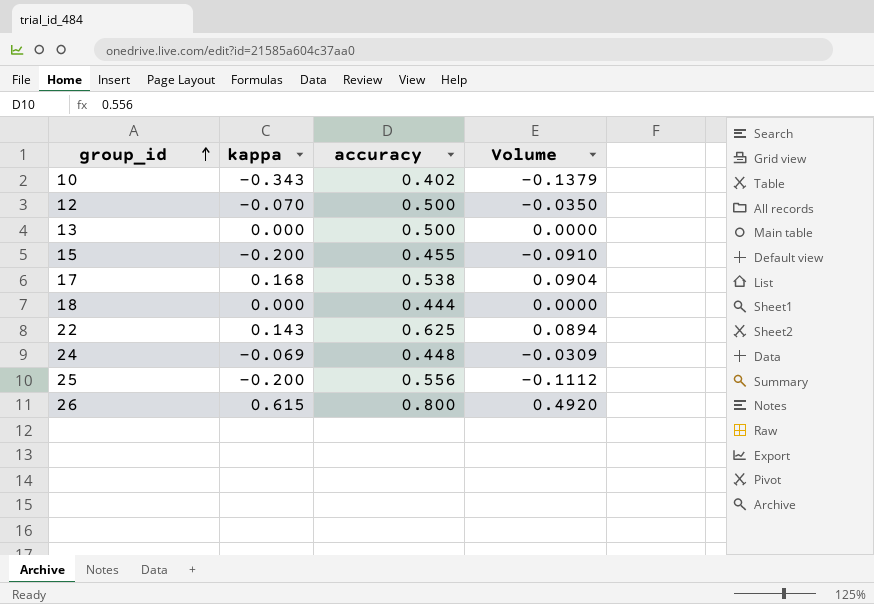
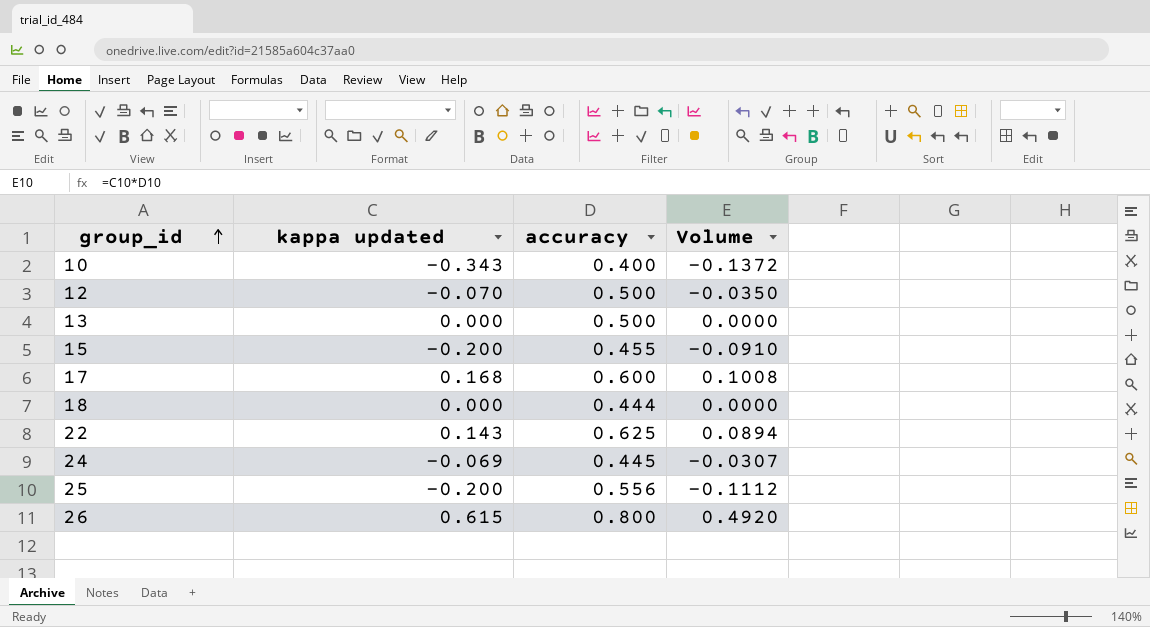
column name: kappa -> kappa updated
10 | accuracy: 0.402 -> 0.400
10 | Volume: -0.1379 -> -0.1372
17 | accuracy: 0.538 -> 0.600
17 | Volume: 0.0904 -> 0.1008
24 | accuracy: 0.448 -> 0.445
24 | Volume: -0.0309 -> -0.0307

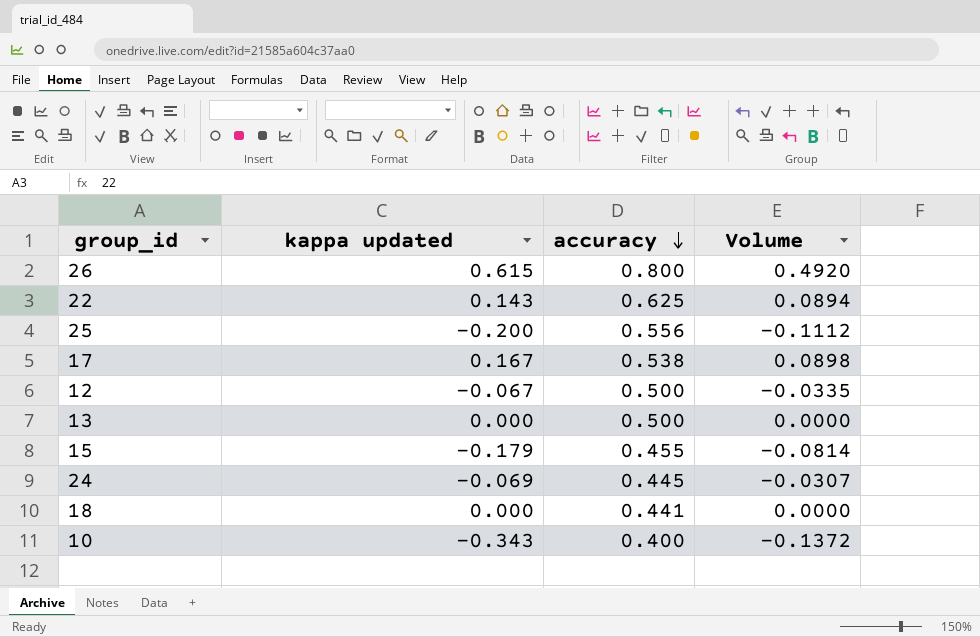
row order: group_id ascending -> accuracy descending
17 | kappa updated: 0.168 -> 0.167
17 | accuracy: 0.600 -> 0.538
17 | Volume: 0.1008 -> 0.0898
12 | kappa updated: -0.070 -> -0.067
12 | Volume: -0.0350 -> -0.0335
15 | kappa updated: -0.200 -> -0.179
15 | Volume: -0.0910 -> -0.0814
18 | accuracy: 0.444 -> 0.441

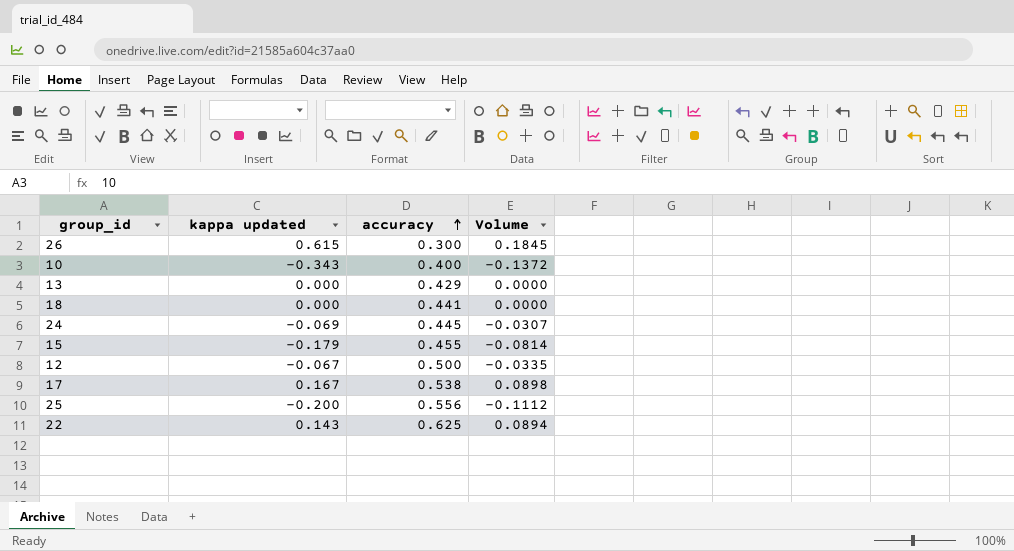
row order: accuracy descending -> accuracy ascending
26 | accuracy: 0.800 -> 0.300
26 | Volume: 0.4920 -> 0.1845
13 | accuracy: 0.500 -> 0.429

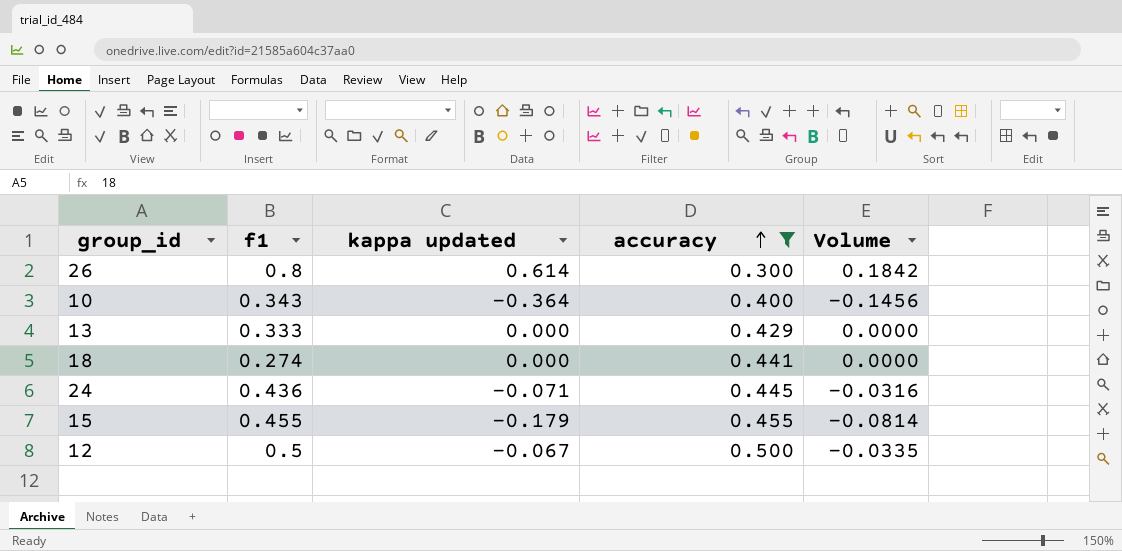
filter: none -> accuracy <= 0.500
column f1 | position: none -> 2
26 | kappa updated: 0.615 -> 0.614
26 | Volume: 0.1845 -> 0.1842
10 | kappa updated: -0.343 -> -0.364
10 | Volume: -0.1372 -> -0.1456
24 | kappa updated: -0.069 -> -0.071
24 | Volume: -0.0307 -> -0.0316

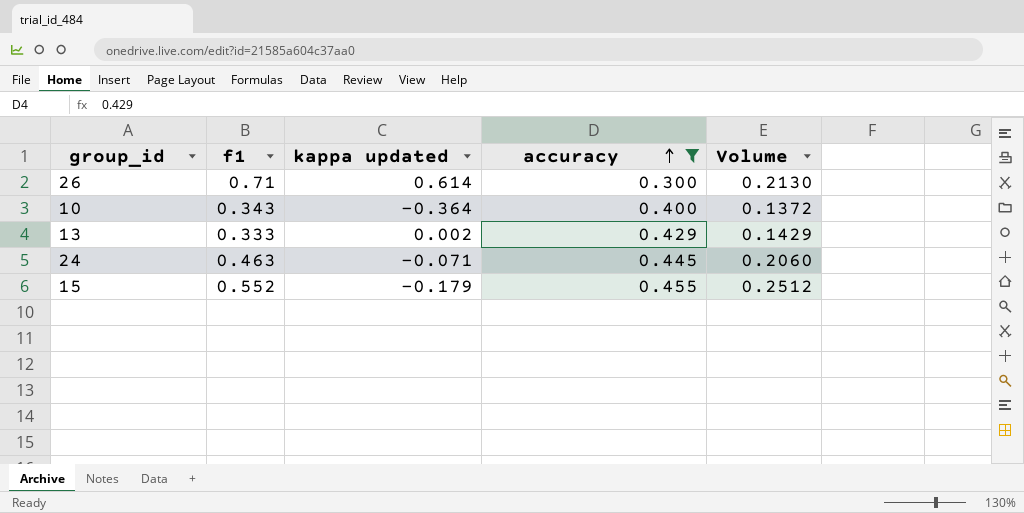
column Volume | formula: [kappa updated] * [accuracy] -> [f1] * [accuracy]
row 18: 0.274 | 0.000 | 0.441 | 0.0000 -> none
row 12: 0.5 | -0.067 | 0.500 | -0.0335 -> none
26 | f1: 0.8 -> 0.71
13 | kappa updated: 0.000 -> 0.002
24 | f1: 0.436 -> 0.463
15 | f1: 0.455 -> 0.552

